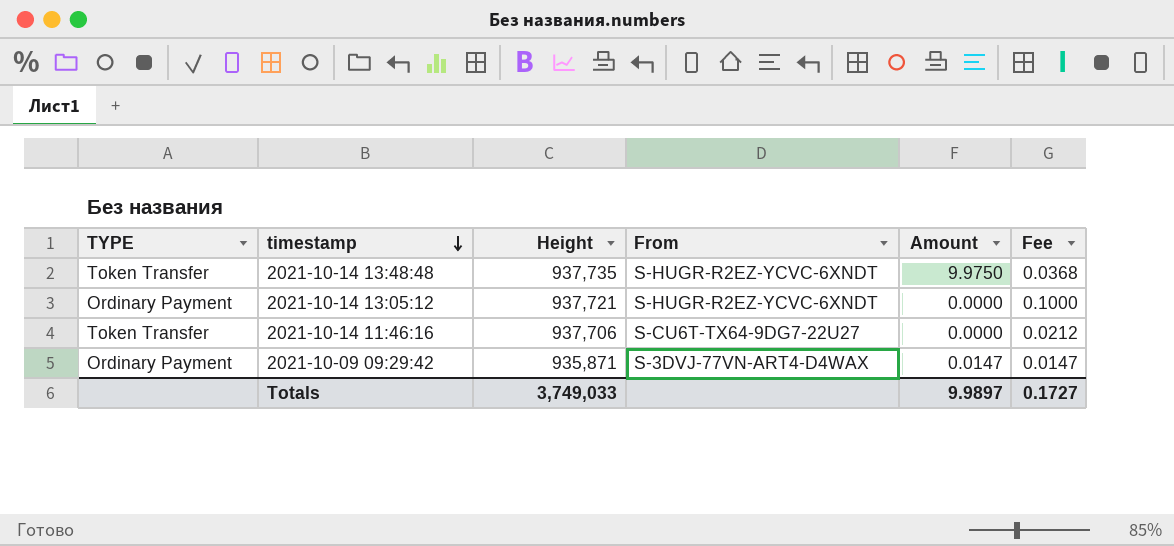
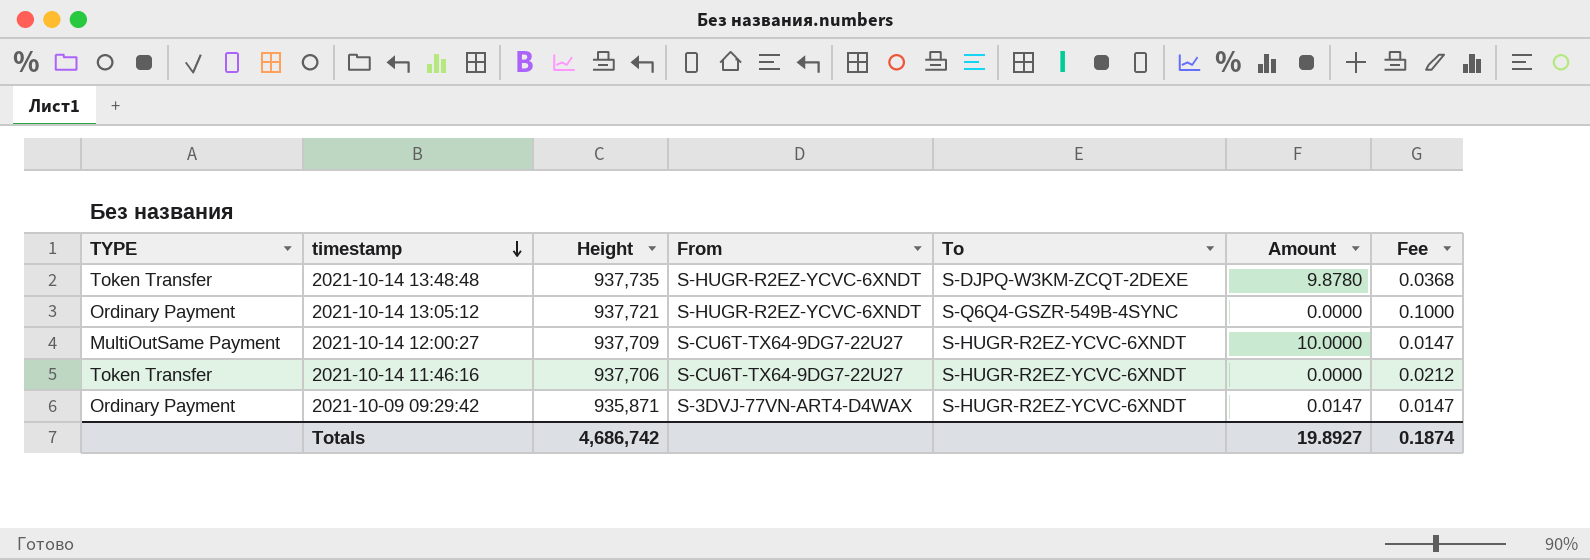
column To | position: none -> 5
2021-10-14 13:48:48 | Amount: 9.9750 -> 9.8780
row 2021-10-14 12:00:27: none -> MultiOutSame Payment | 937,709 | S-CU6T-TX64-9DG7-22U27 | S-HUGR-R2EZ-YCVC-6XNDT | 10.0000 | 0.0147
Totals | Height: 3,749,033 -> 4,686,742
Totals | Amount: 9.9897 -> 19.8927
Totals | Fee: 0.1727 -> 0.1874

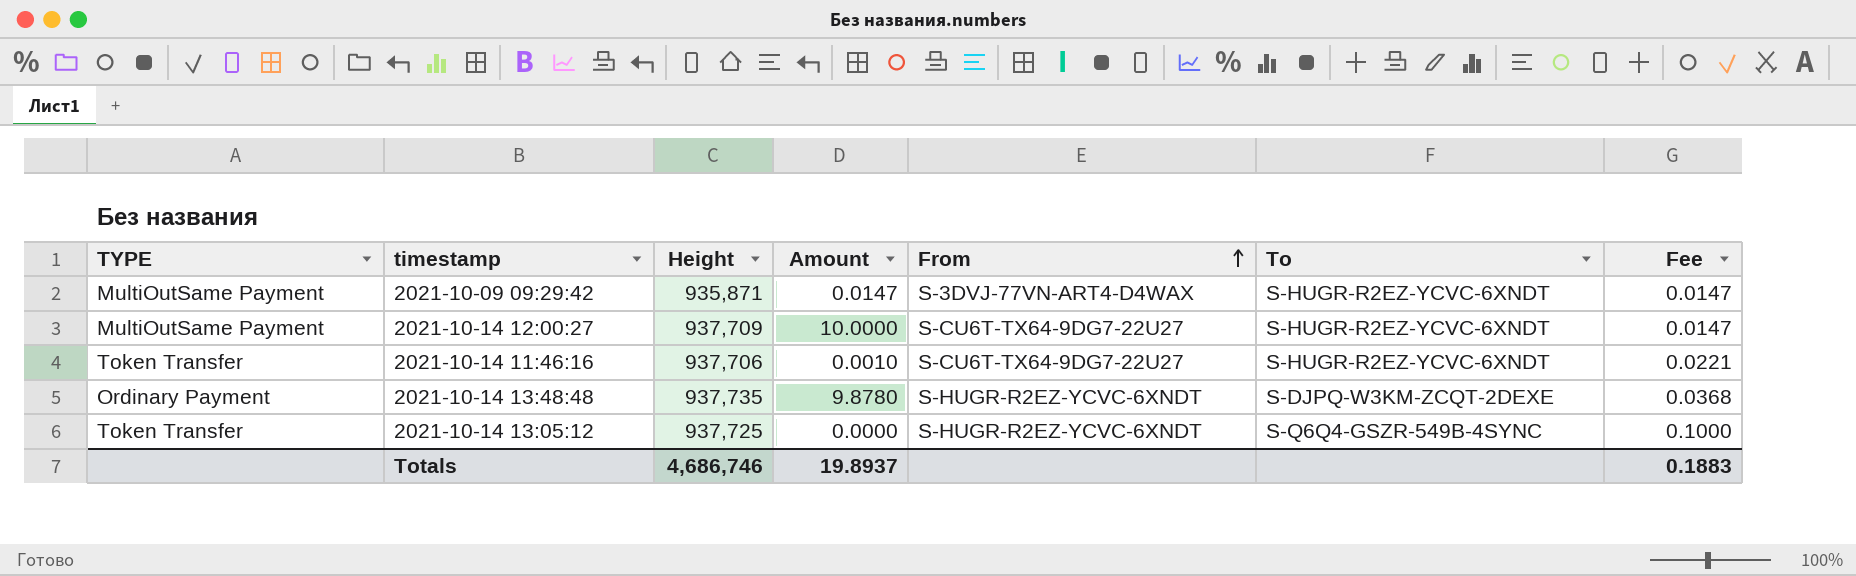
row order: timestamp descending -> From ascending
column Amount | position: 6 -> 4
2021-10-09 09:29:42 | TYPE: Ordinary Payment -> MultiOutSame Payment
2021-10-14 11:46:16 | Amount: 0.0000 -> 0.0010
2021-10-14 11:46:16 | Fee: 0.0212 -> 0.0221
2021-10-14 13:48:48 | TYPE: Token Transfer -> Ordinary Payment
2021-10-14 13:05:12 | TYPE: Ordinary Payment -> Token Transfer
2021-10-14 13:05:12 | Height: 937,721 -> 937,725
Totals | Height: 4,686,742 -> 4,686,746
Totals | Amount: 19.8927 -> 19.8937
Totals | Fee: 0.1874 -> 0.1883

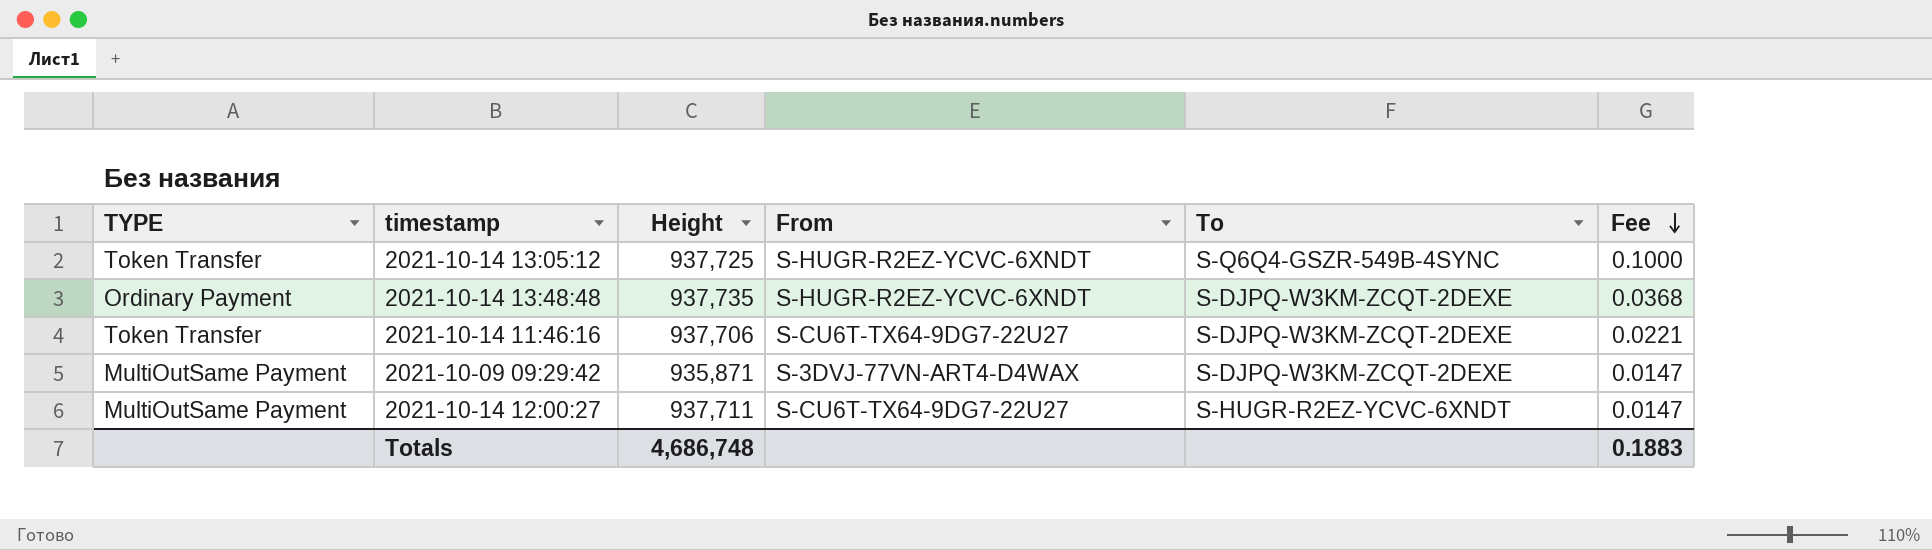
row order: From ascending -> Fee descending
column Amount | position: 4 -> none
2021-10-14 11:46:16 | To: S-HUGR-R2EZ-YCVC-6XNDT -> S-DJPQ-W3KM-ZCQT-2DEXE
2021-10-09 09:29:42 | To: S-HUGR-R2EZ-YCVC-6XNDT -> S-DJPQ-W3KM-ZCQT-2DEXE
2021-10-14 12:00:27 | Height: 937,709 -> 937,711
Totals | Height: 4,686,746 -> 4,686,748

